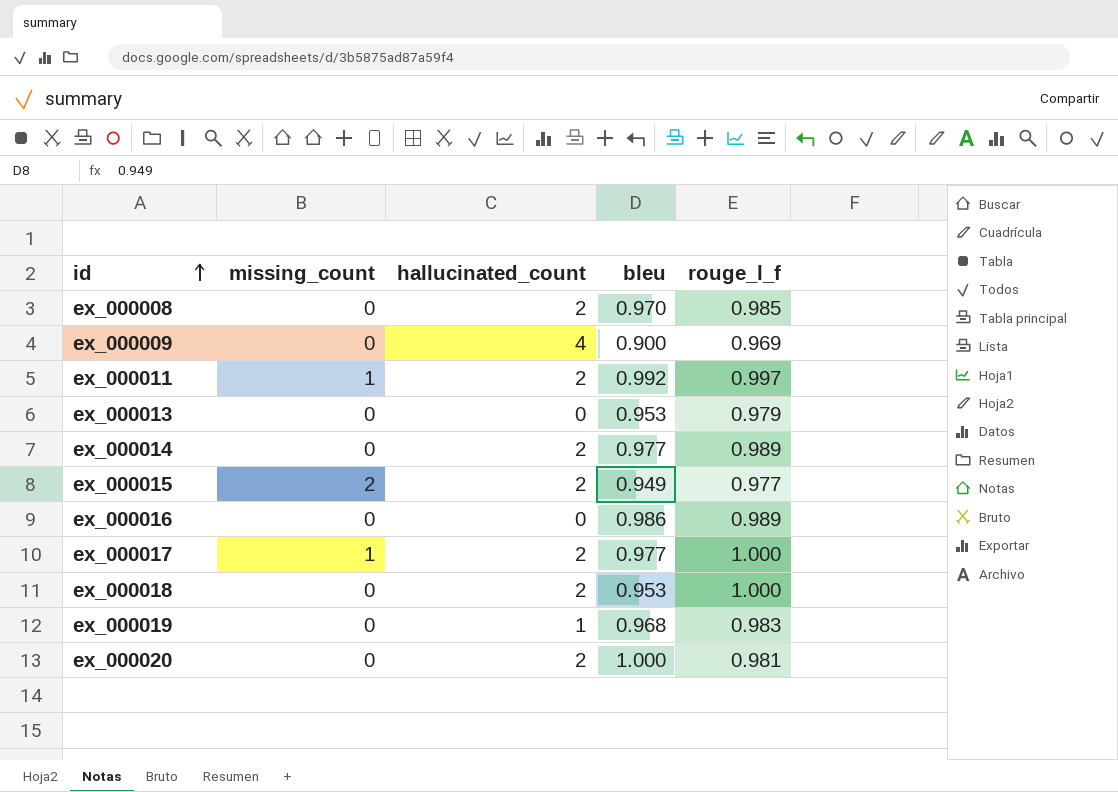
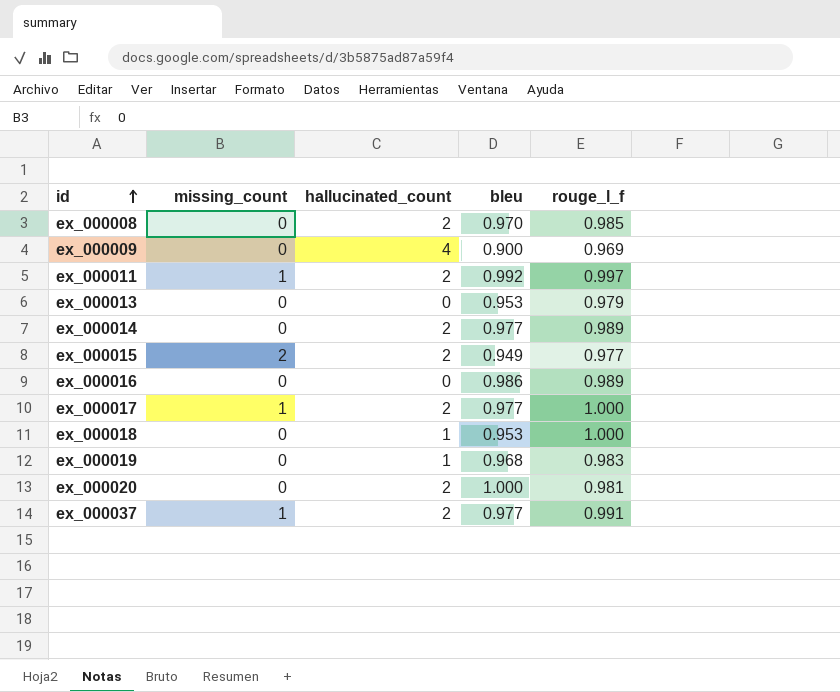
ex_000018 | hallucinated_count: 2 -> 1
row ex_000037: none -> 1 | 2 | 0.977 | 0.991

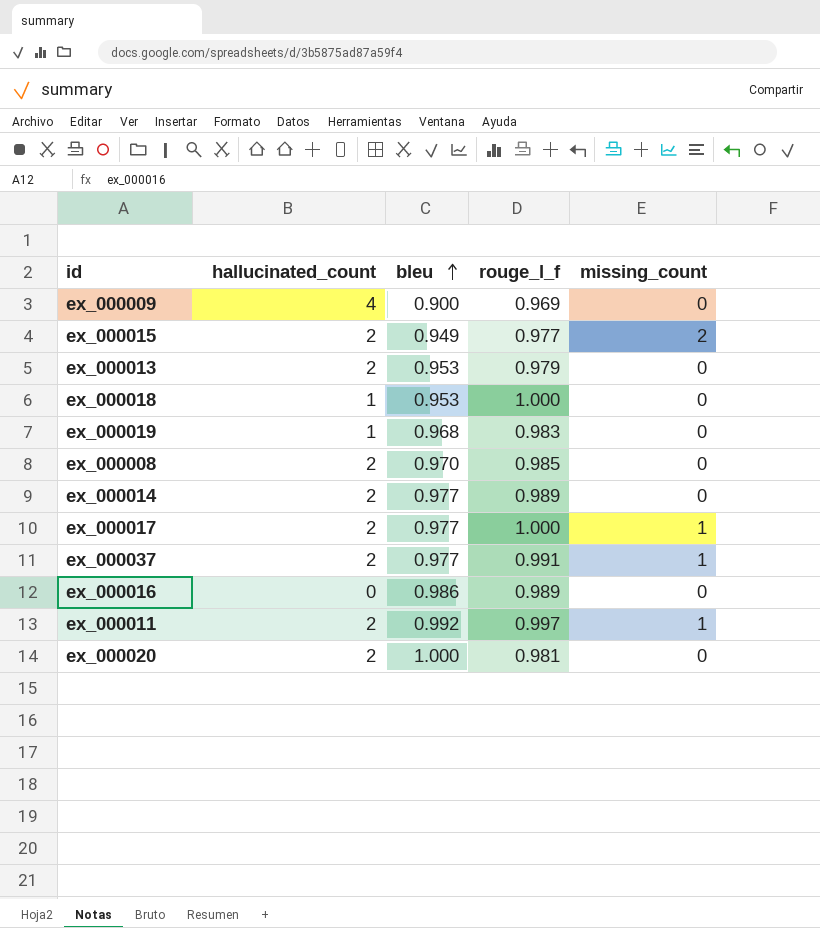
row order: id ascending -> bleu ascending
column missing_count | position: 2 -> 5
ex_000013 | hallucinated_count: 0 -> 2

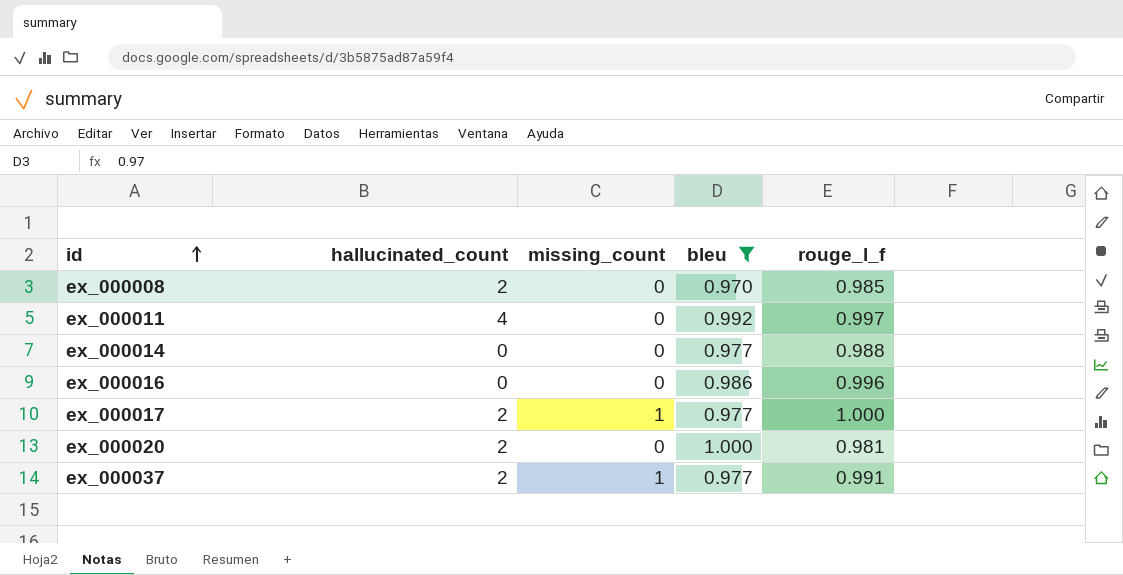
filter: none -> bleu >= 0.970
row order: bleu ascending -> id ascending
column missing_count | position: 5 -> 3
ex_000011 | hallucinated_count: 2 -> 4
ex_000011 | missing_count: 1 -> 0
ex_000014 | hallucinated_count: 2 -> 0
ex_000014 | rouge_l_f: 0.989 -> 0.988
ex_000016 | rouge_l_f: 0.989 -> 0.996

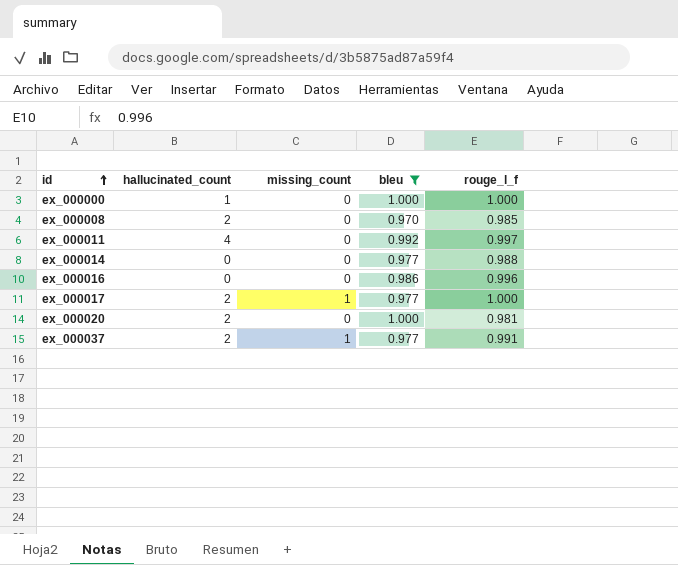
row ex_000000: none -> 1 | 0 | 1.000 | 1.000

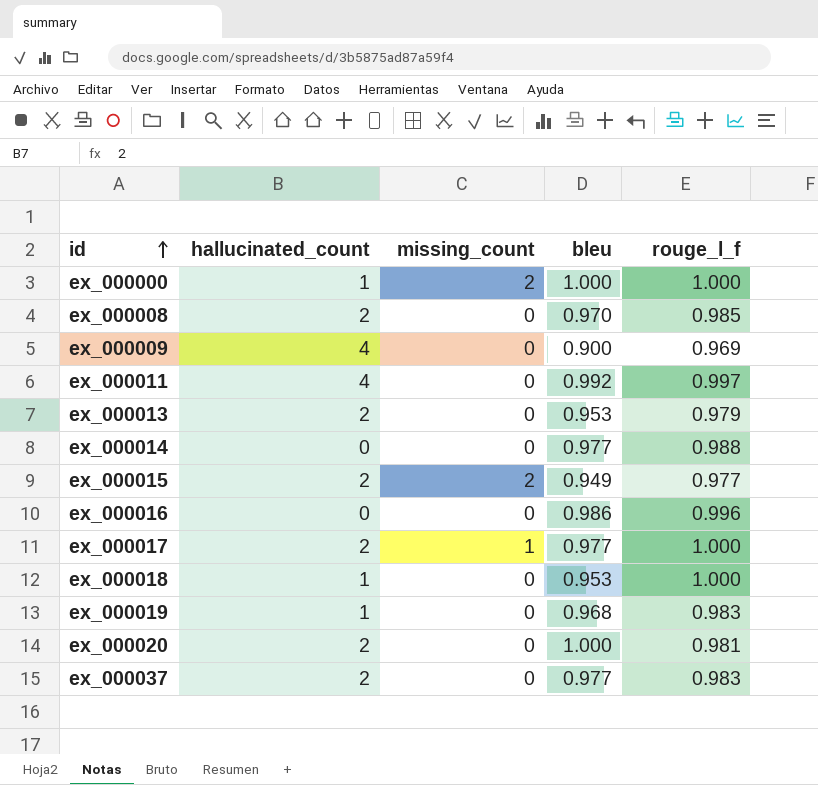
filter: bleu >= 0.970 -> none
ex_000000 | missing_count: 0 -> 2
ex_000037 | missing_count: 1 -> 0
ex_000037 | rouge_l_f: 0.991 -> 0.983

